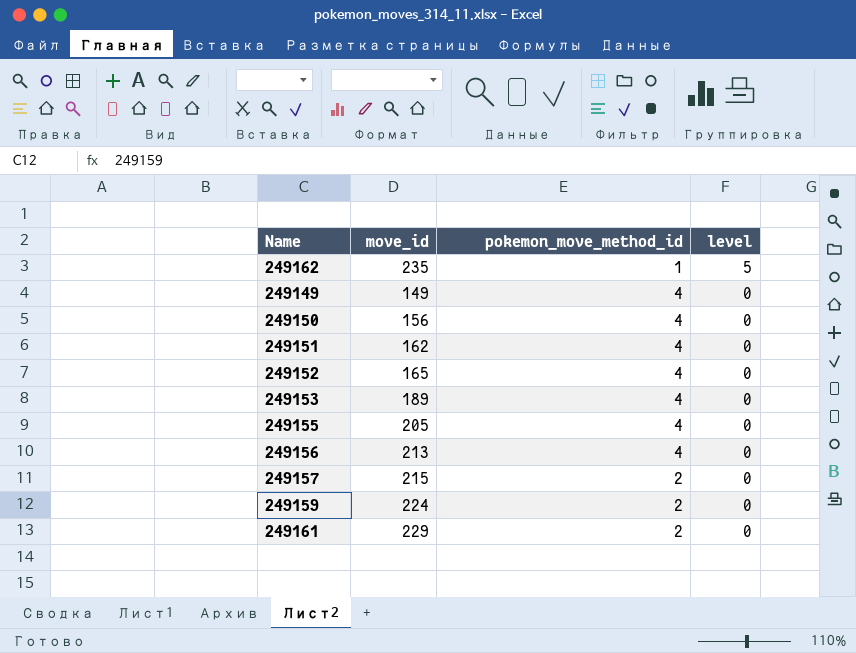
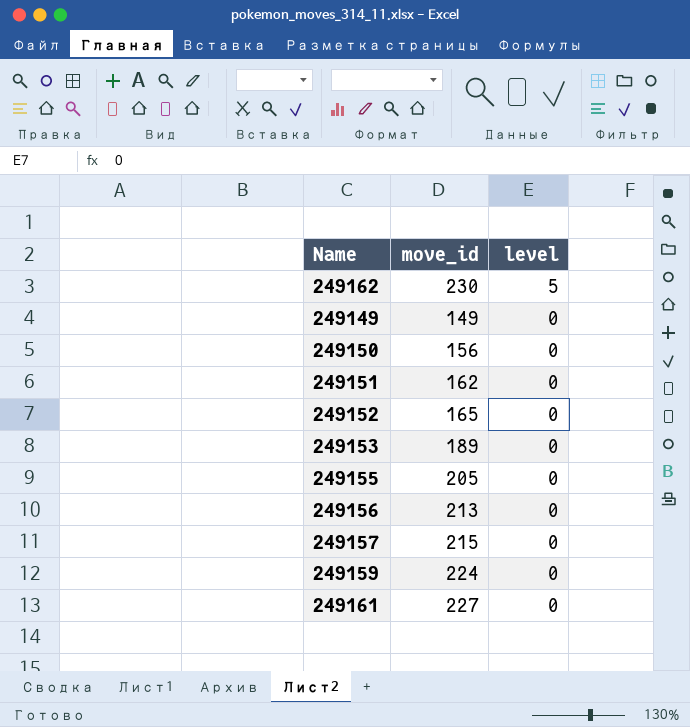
column pokemon_move_method_id | position: 3 -> none
249162 | move_id: 235 -> 230
249161 | move_id: 229 -> 227

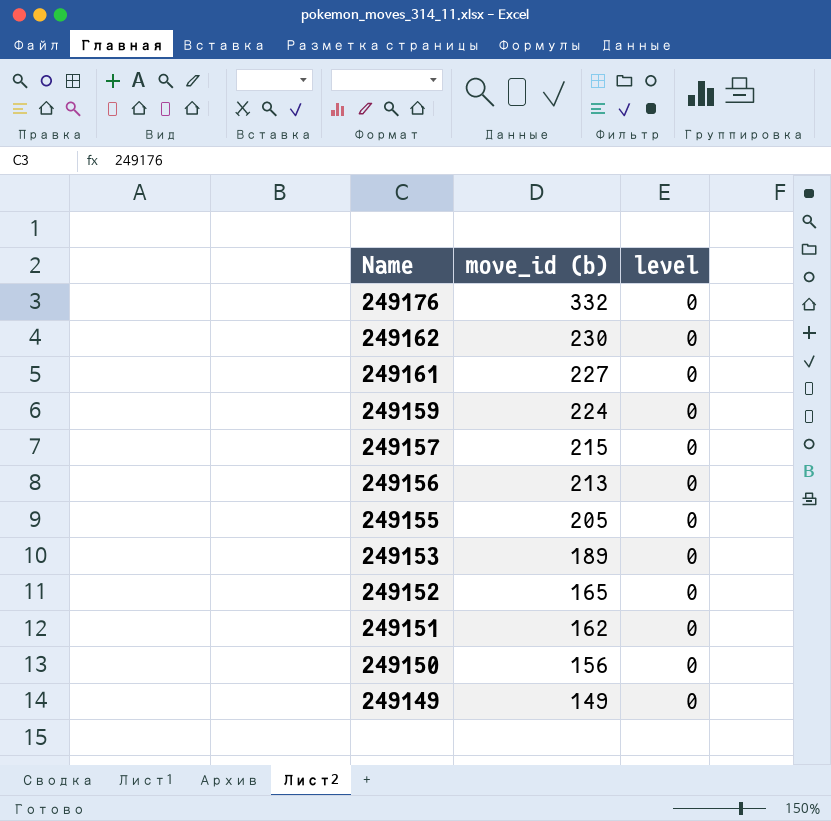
row order: level descending -> Name descending
column name: move_id -> move_id (b)
row 249176: none -> 332 | 0
249162 | level: 5 -> 0

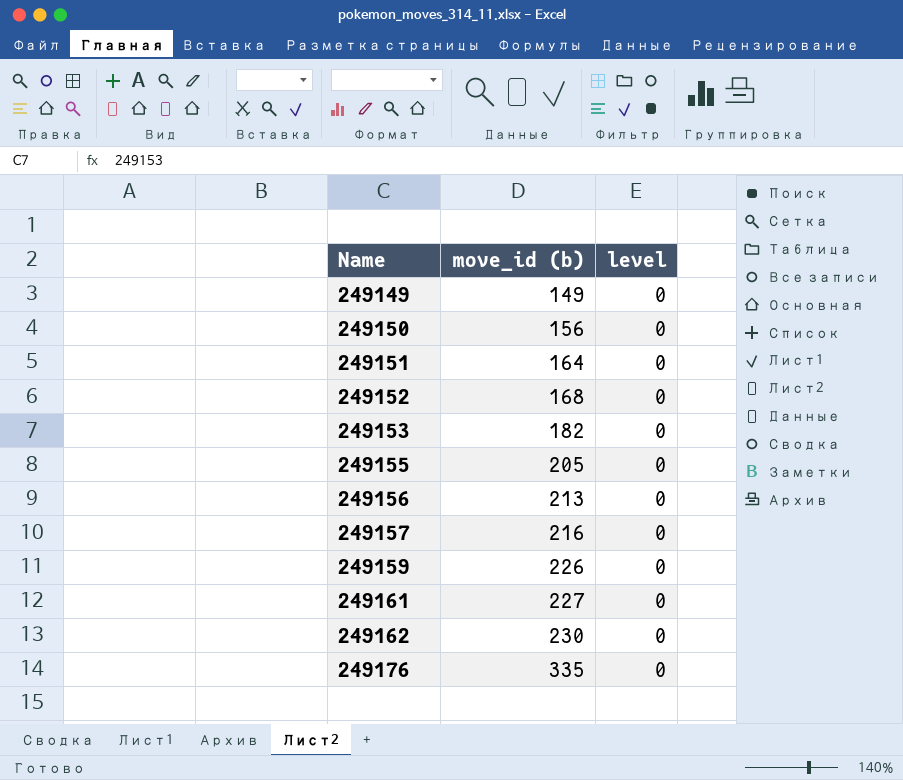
row order: Name descending -> Name ascending
249151 | move_id (b): 162 -> 164
249152 | move_id (b): 165 -> 168
249153 | move_id (b): 189 -> 182
249157 | move_id (b): 215 -> 216
249159 | move_id (b): 224 -> 226
249176 | move_id (b): 332 -> 335

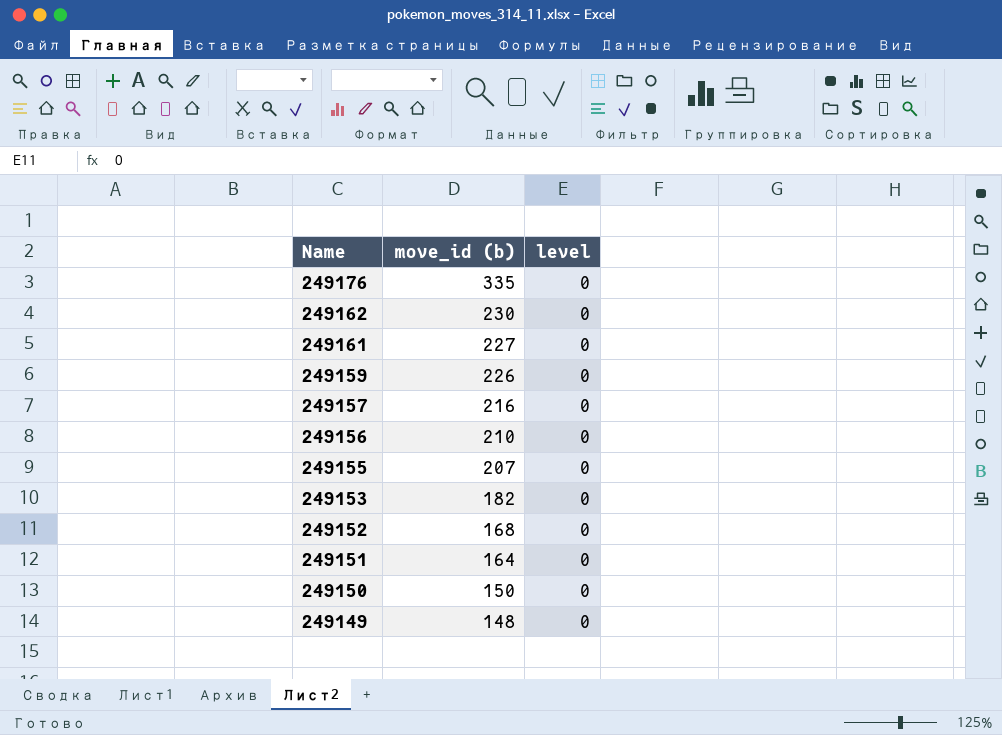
row order: Name ascending -> Name descending
249156 | move_id (b): 213 -> 210
249155 | move_id (b): 205 -> 207
249150 | move_id (b): 156 -> 150
249149 | move_id (b): 149 -> 148

